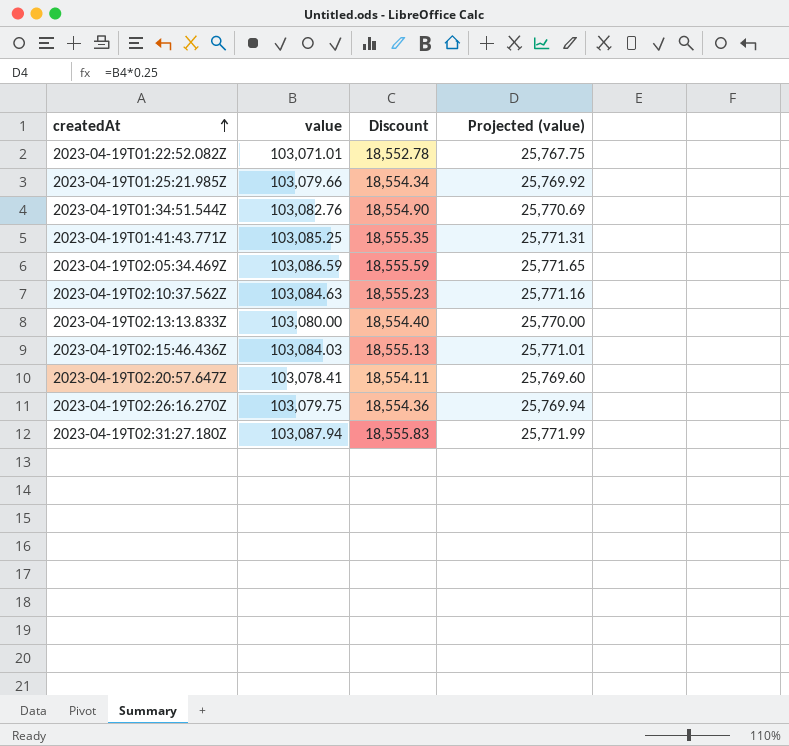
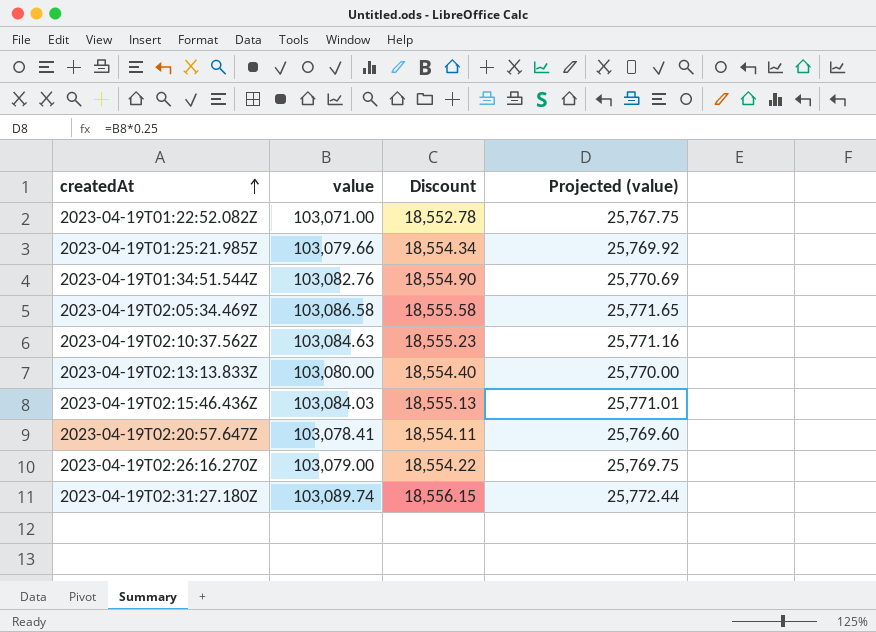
row 2023-04-19T01:41:43.771Z: 103,085.25 | 18,555.35 | 25,771.31 -> none
2023-04-19T01:22:52.082Z | value: 103,071.01 -> 103,071.00
2023-04-19T02:05:34.469Z | value: 103,086.59 -> 103,086.58
2023-04-19T02:05:34.469Z | Discount: 18,555.59 -> 18,555.58
2023-04-19T02:26:16.270Z | value: 103,079.75 -> 103,079.00
2023-04-19T02:26:16.270Z | Discount: 18,554.36 -> 18,554.22
2023-04-19T02:26:16.270Z | Projected (value): 25,769.94 -> 25,769.75
2023-04-19T02:31:27.180Z | value: 103,087.94 -> 103,089.74
2023-04-19T02:31:27.180Z | Discount: 18,555.83 -> 18,556.15
2023-04-19T02:31:27.180Z | Projected (value): 25,771.99 -> 25,772.44

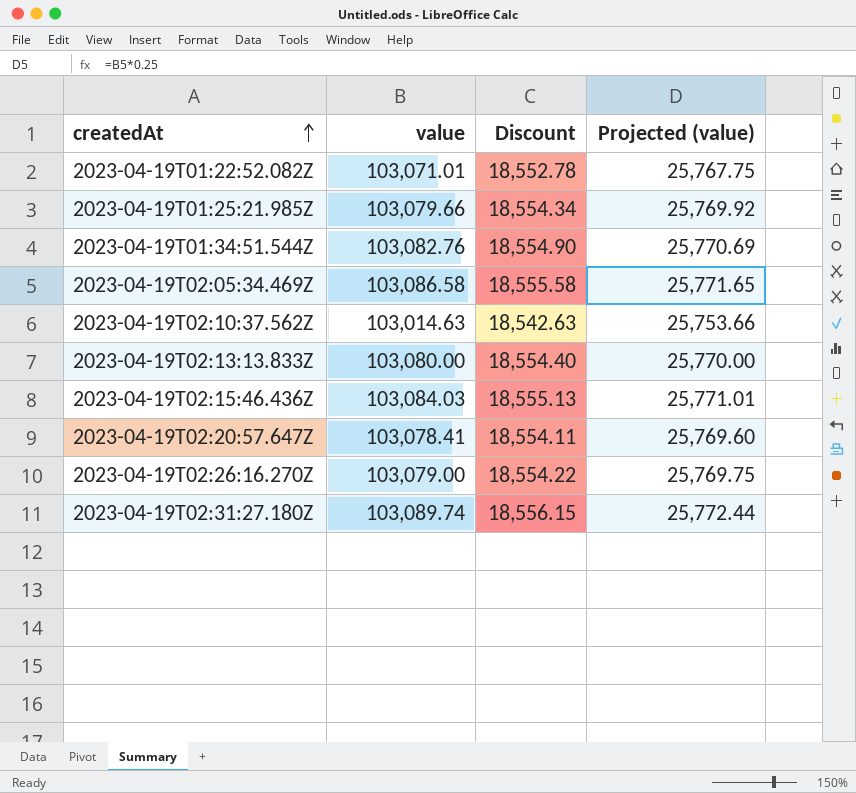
2023-04-19T01:22:52.082Z | value: 103,071.00 -> 103,071.01
2023-04-19T02:10:37.562Z | value: 103,084.63 -> 103,014.63
2023-04-19T02:10:37.562Z | Discount: 18,555.23 -> 18,542.63
2023-04-19T02:10:37.562Z | Projected (value): 25,771.16 -> 25,753.66

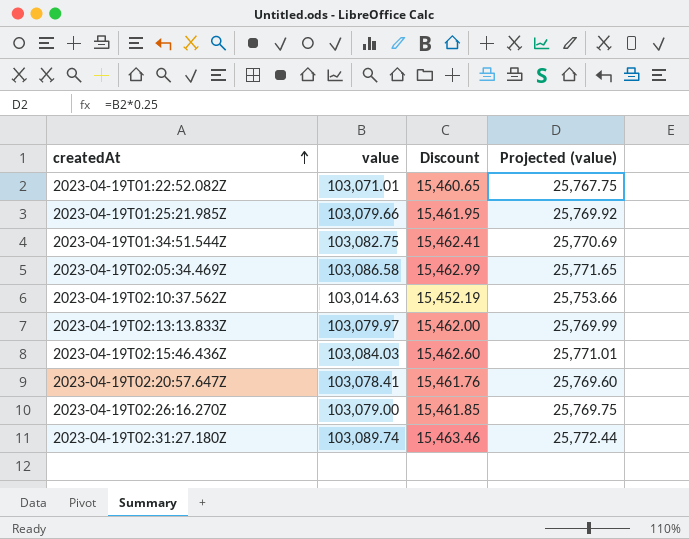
column Discount | formula: [value] * 0.18 -> [value] * 0.15
2023-04-19T01:34:51.544Z | value: 103,082.76 -> 103,082.75
2023-04-19T02:13:13.833Z | value: 103,080.00 -> 103,079.97
2023-04-19T02:13:13.833Z | Projected (value): 25,770.00 -> 25,769.99

